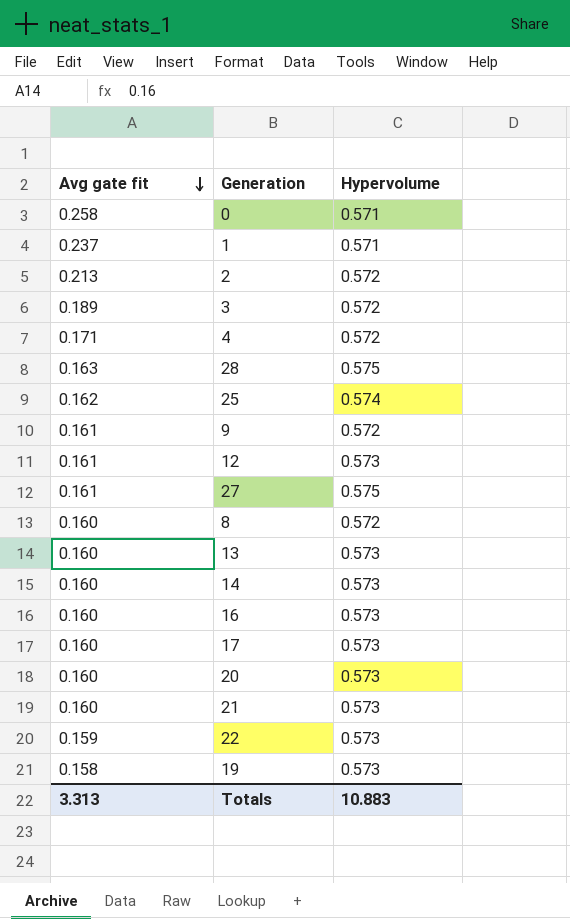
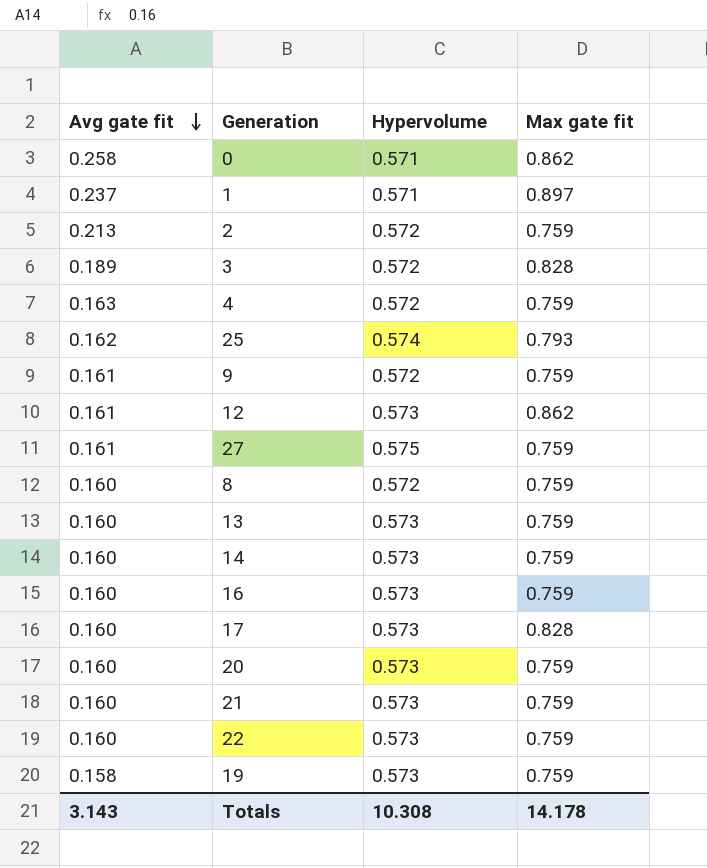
column Max gate fit | position: none -> 4
row 28: 0.163 | 0.575 -> none
4 | Avg gate fit: 0.171 -> 0.163
22 | Avg gate fit: 0.159 -> 0.160
Totals | Avg gate fit: 3.313 -> 3.143
Totals | Hypervolume: 10.883 -> 10.308

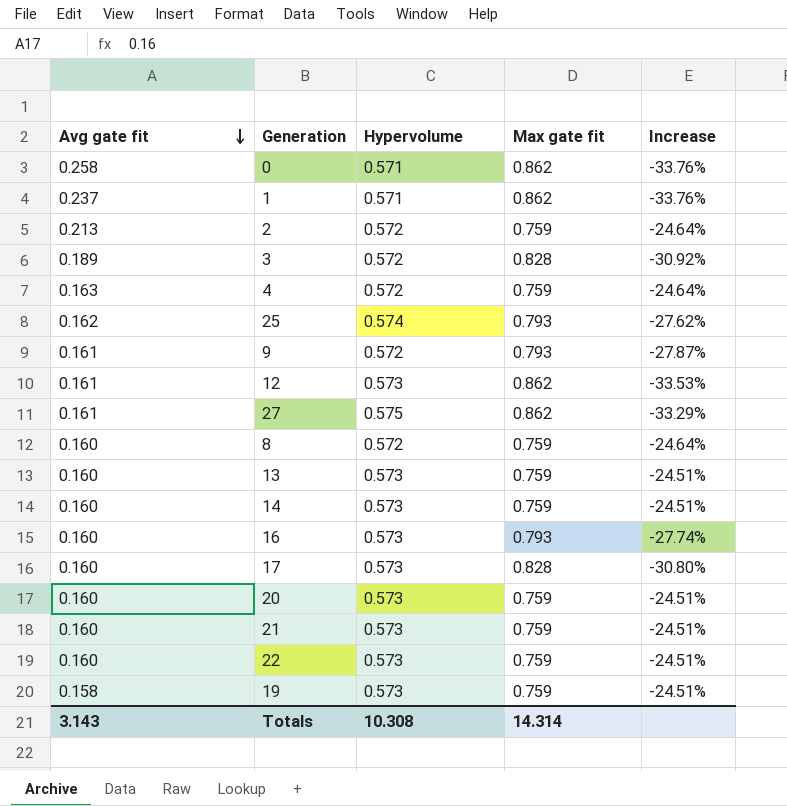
column Increase | formula: none -> ([Hypervolume] - [Max gate fit]) / [Max gate fit]
1 | Max gate fit: 0.897 -> 0.862
9 | Max gate fit: 0.759 -> 0.793
27 | Max gate fit: 0.759 -> 0.862
16 | Max gate fit: 0.759 -> 0.793
Totals | Max gate fit: 14.178 -> 14.314

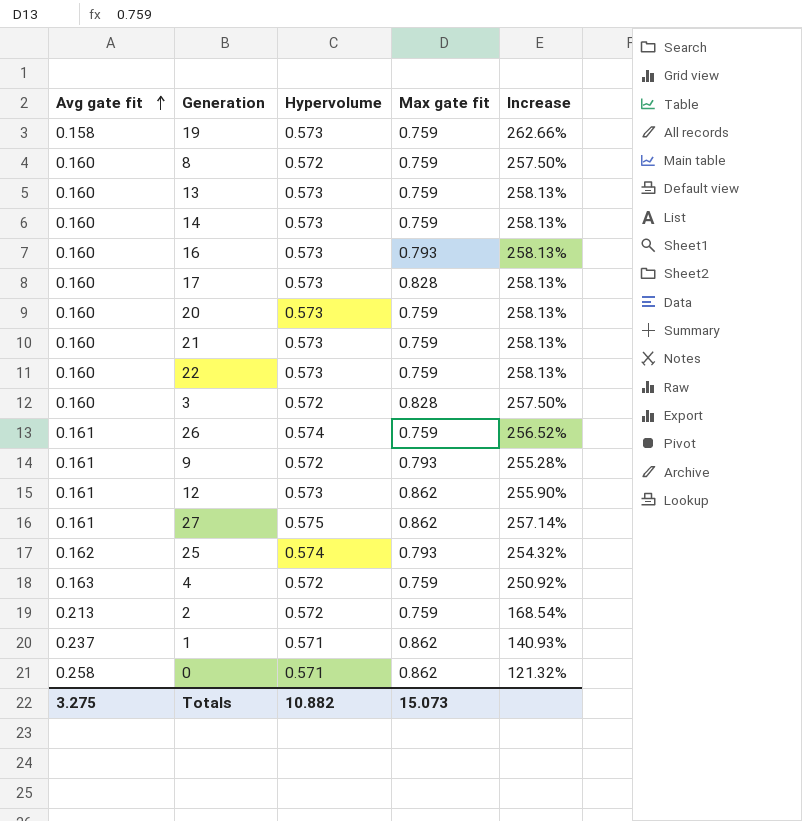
row order: Avg gate fit descending -> Avg gate fit ascending
column Increase | formula: ([Hypervolume] - [Max gate fit]) / [Max gate fit] -> ([Hypervolume] - [Avg gate fit]) / [Avg gate fit]
3 | Avg gate fit: 0.189 -> 0.160
row 26: none -> 0.161 | 0.574 | 0.759 | 256.52%
Totals | Avg gate fit: 3.143 -> 3.275
Totals | Hypervolume: 10.308 -> 10.882
Totals | Max gate fit: 14.314 -> 15.073

